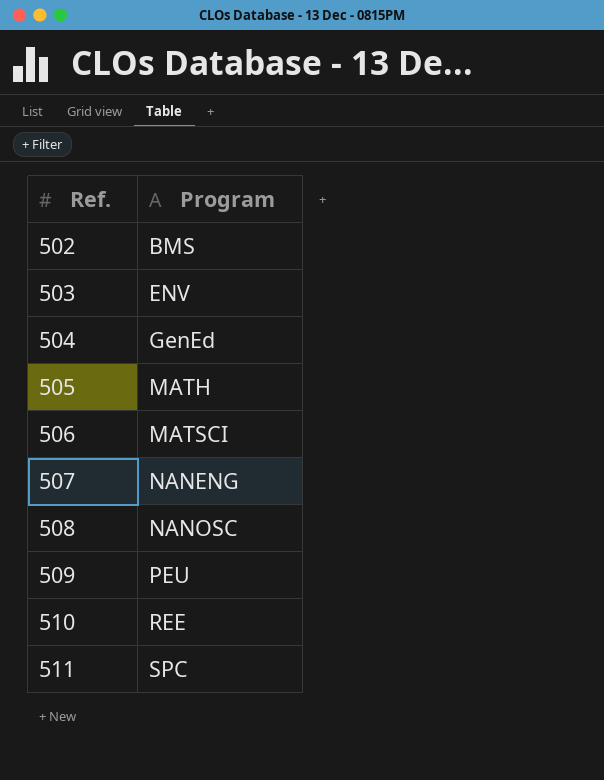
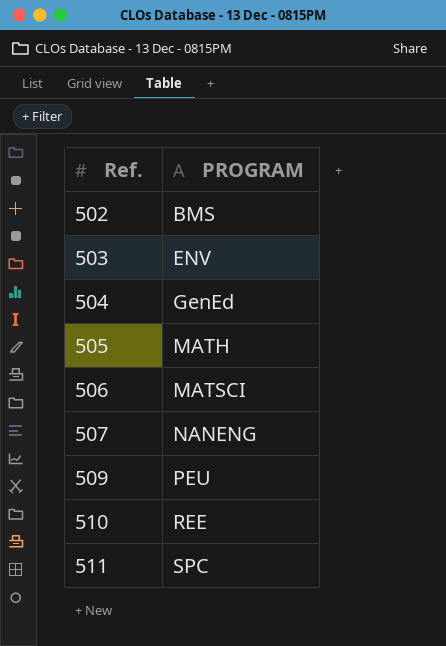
column name: Program -> PROGRAM
row 508: NANOSC -> none

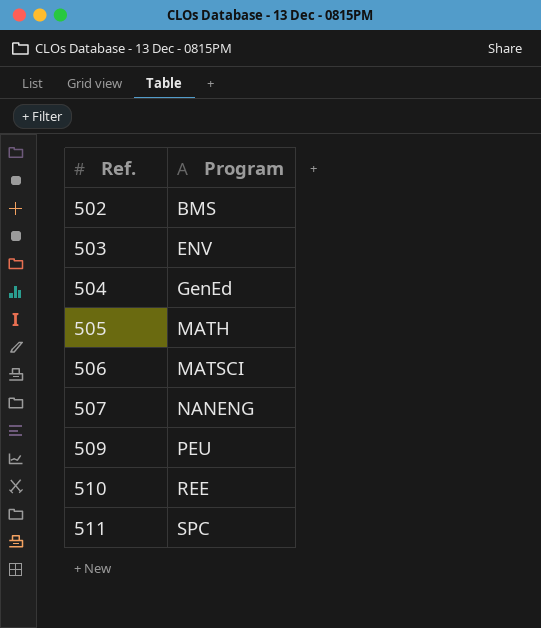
column name: PROGRAM -> Program

